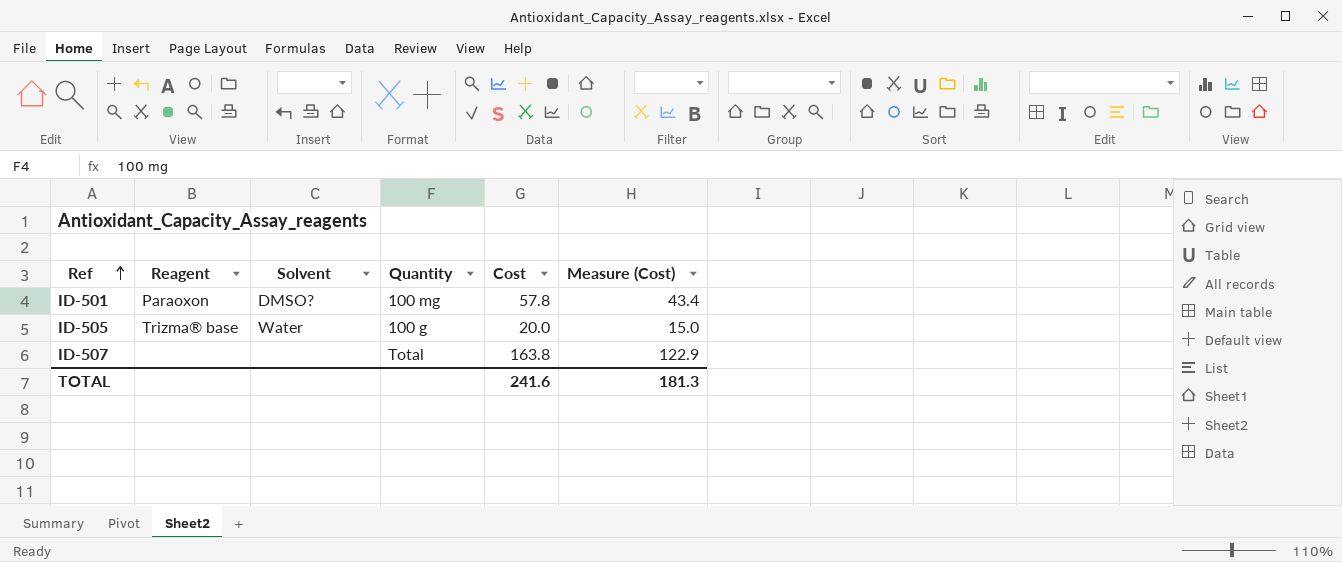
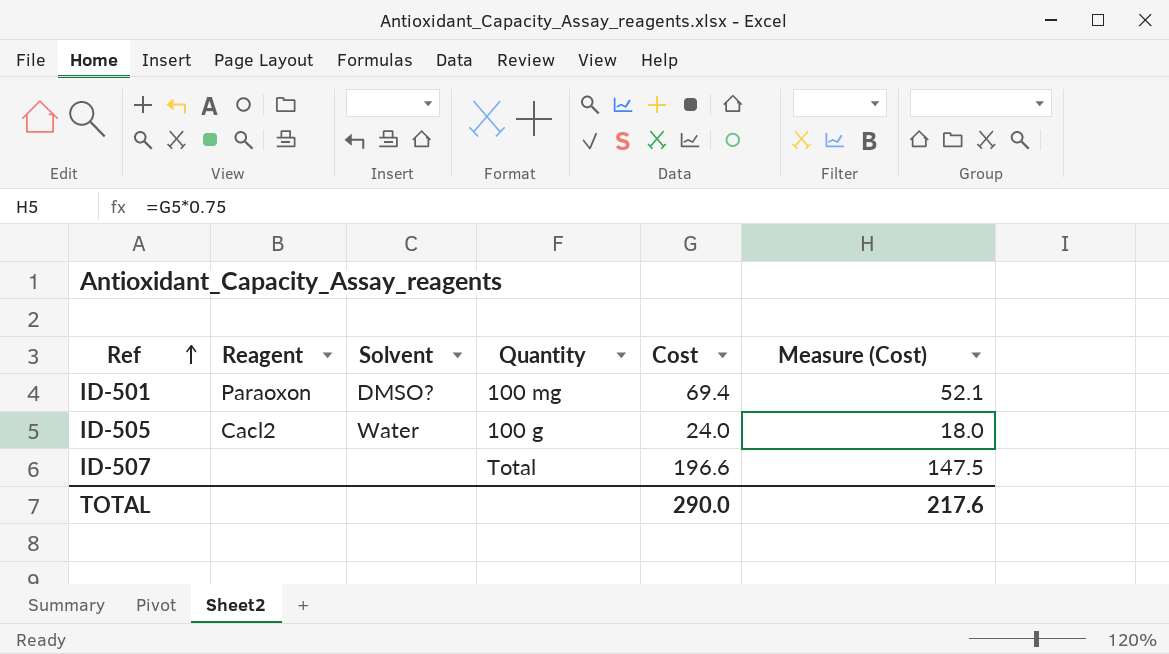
ID-501 | Cost: 57.8 -> 69.4
ID-501 | Measure (Cost): 43.4 -> 52.1
ID-505 | Reagent: Trizma® base -> Cacl2
ID-505 | Cost: 20.0 -> 24.0
ID-505 | Measure (Cost): 15.0 -> 18.0
ID-507 | Cost: 163.8 -> 196.6
ID-507 | Measure (Cost): 122.9 -> 147.5
TOTAL | Cost: 241.6 -> 290.0
TOTAL | Measure (Cost): 181.3 -> 217.6

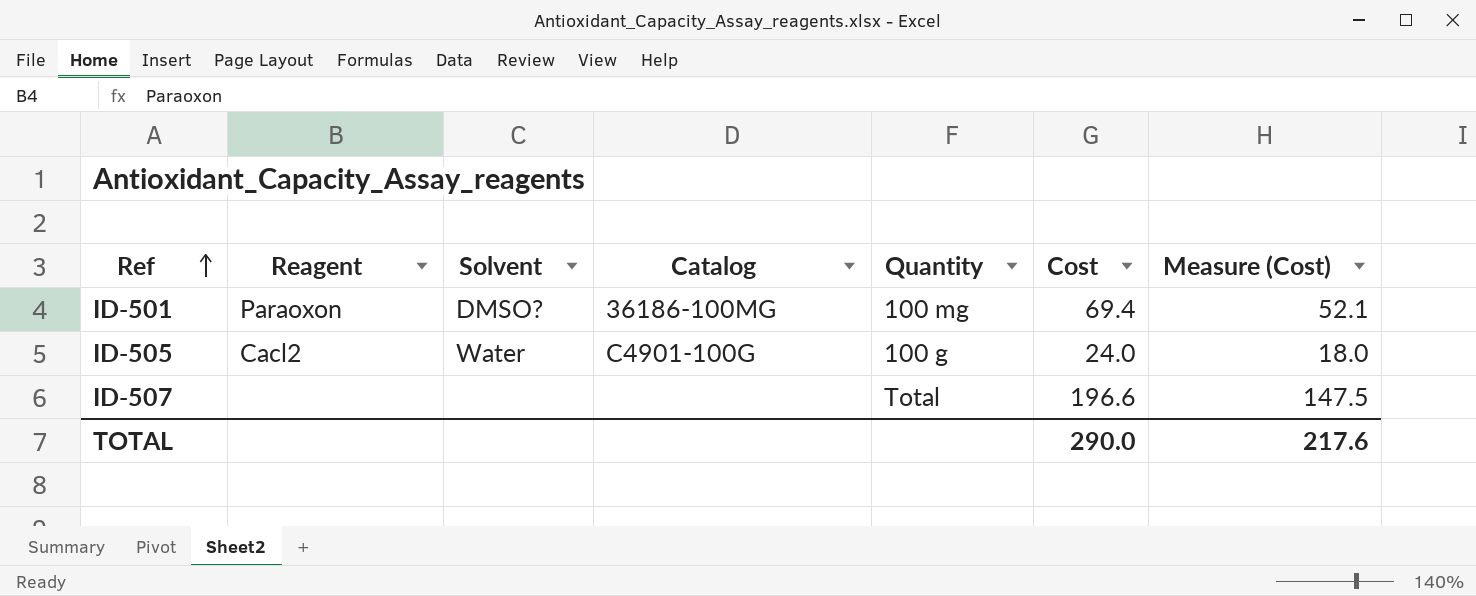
column Catalog | position: none -> 4

